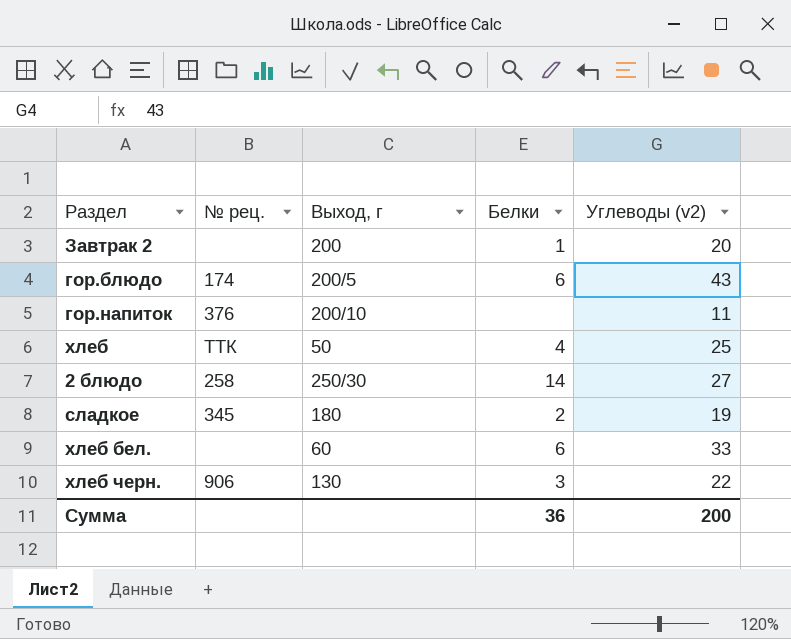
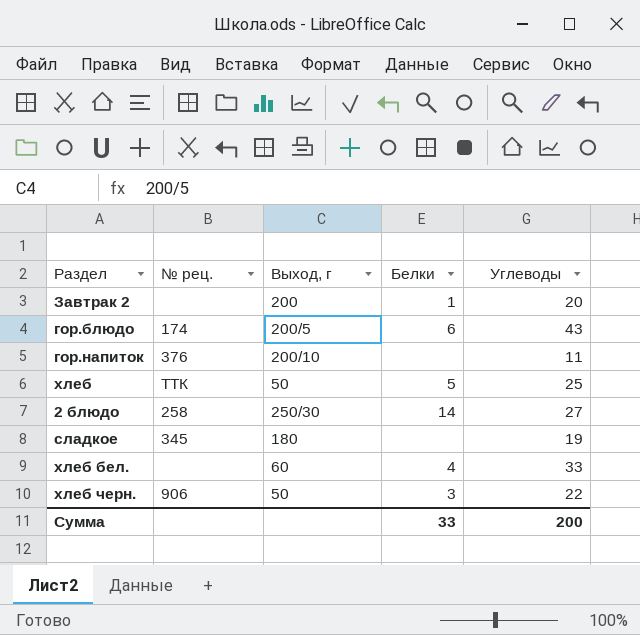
column name: Углеводы (v2) -> Углеводы
хлеб | Белки: 4 -> 5
сладкое | Белки: 2 -> none
хлеб бел. | Белки: 6 -> 4
хлеб черн. | Выход, г: 130 -> 50
Сумма | Белки: 36 -> 33

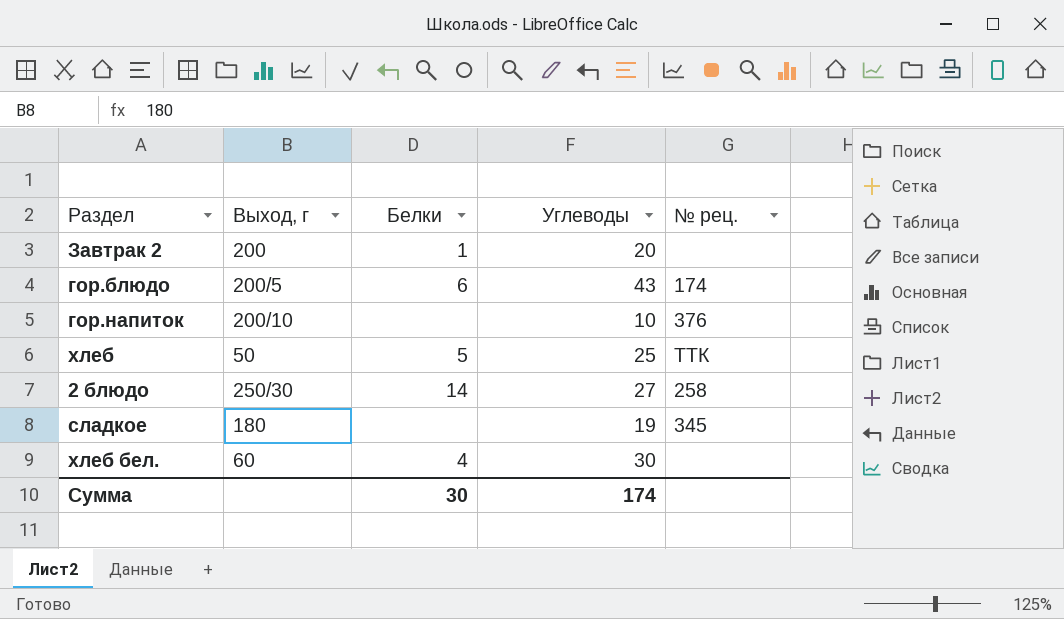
column № рец. | position: 2 -> 5
row хлеб черн.: 906 | 50 | 3 | 22 -> none
гор.напиток | Углеводы: 11 -> 10
хлеб бел. | Углеводы: 33 -> 30
Сумма | Белки: 33 -> 30
Сумма | Углеводы: 200 -> 174

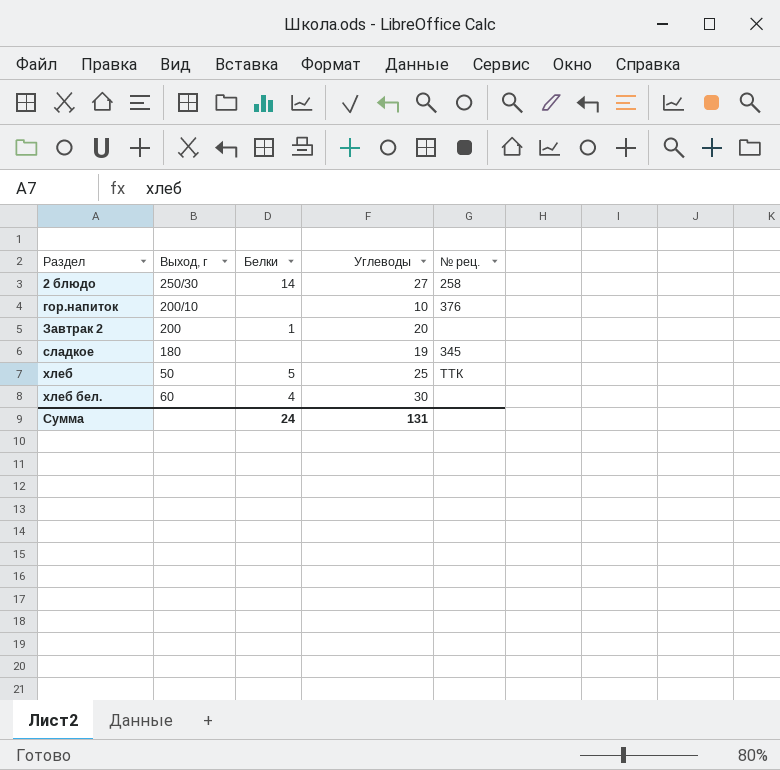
row order: none -> Раздел ascending
row гор.блюдо: 200/5 | 6 | 43 | 174 -> none
Сумма | Белки: 30 -> 24
Сумма | Углеводы: 174 -> 131

